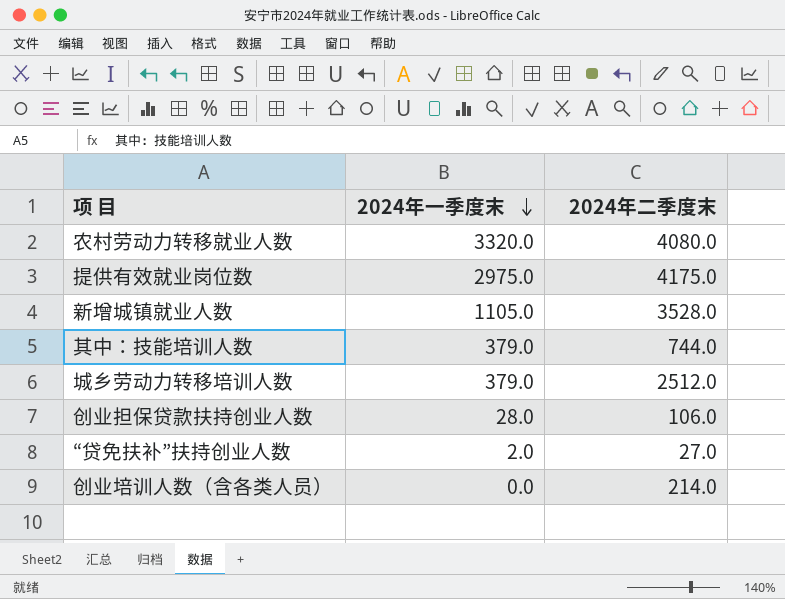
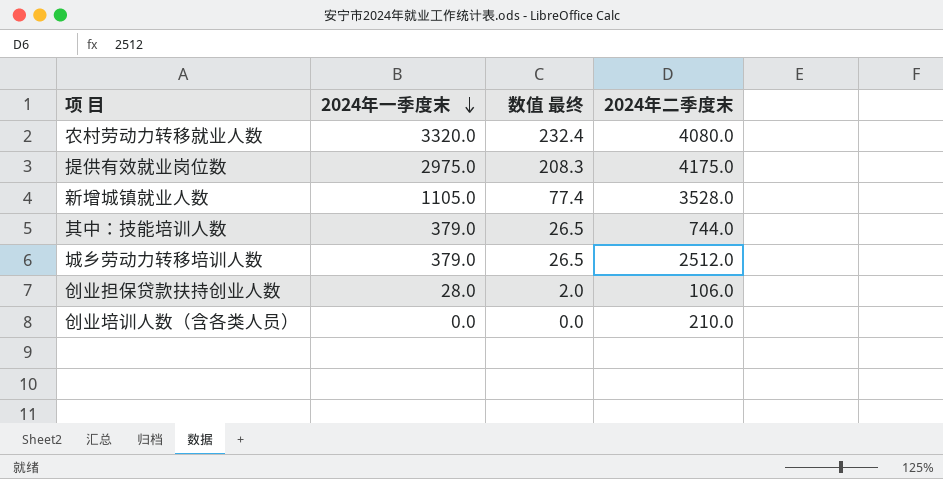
column 数值 最终 | formula: none -> [2024年一季度末] * 0.07
row “贷免扶补”扶持创业人数: 2.0 | 27.0 -> none
创业培训人数（含各类人员） | 2024年二季度末: 214.0 -> 210.0

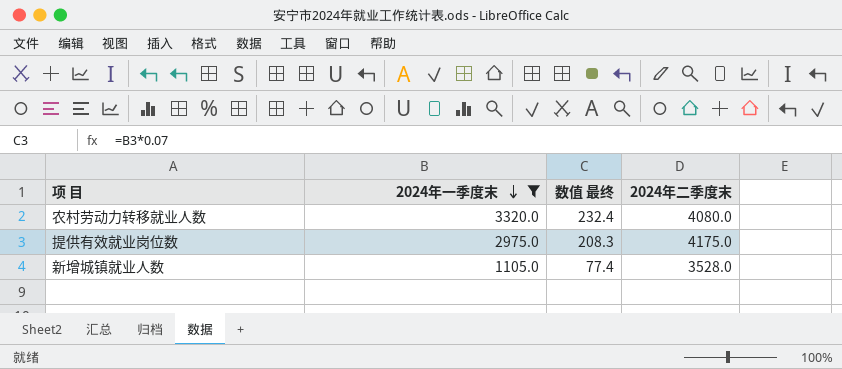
filter: none -> 2024年一季度末 >= 1105.0

